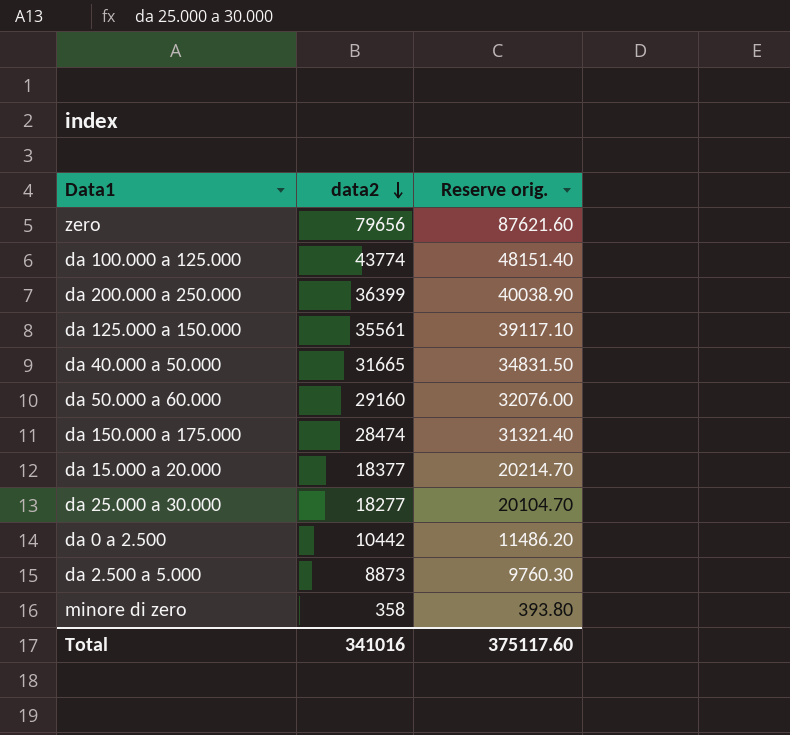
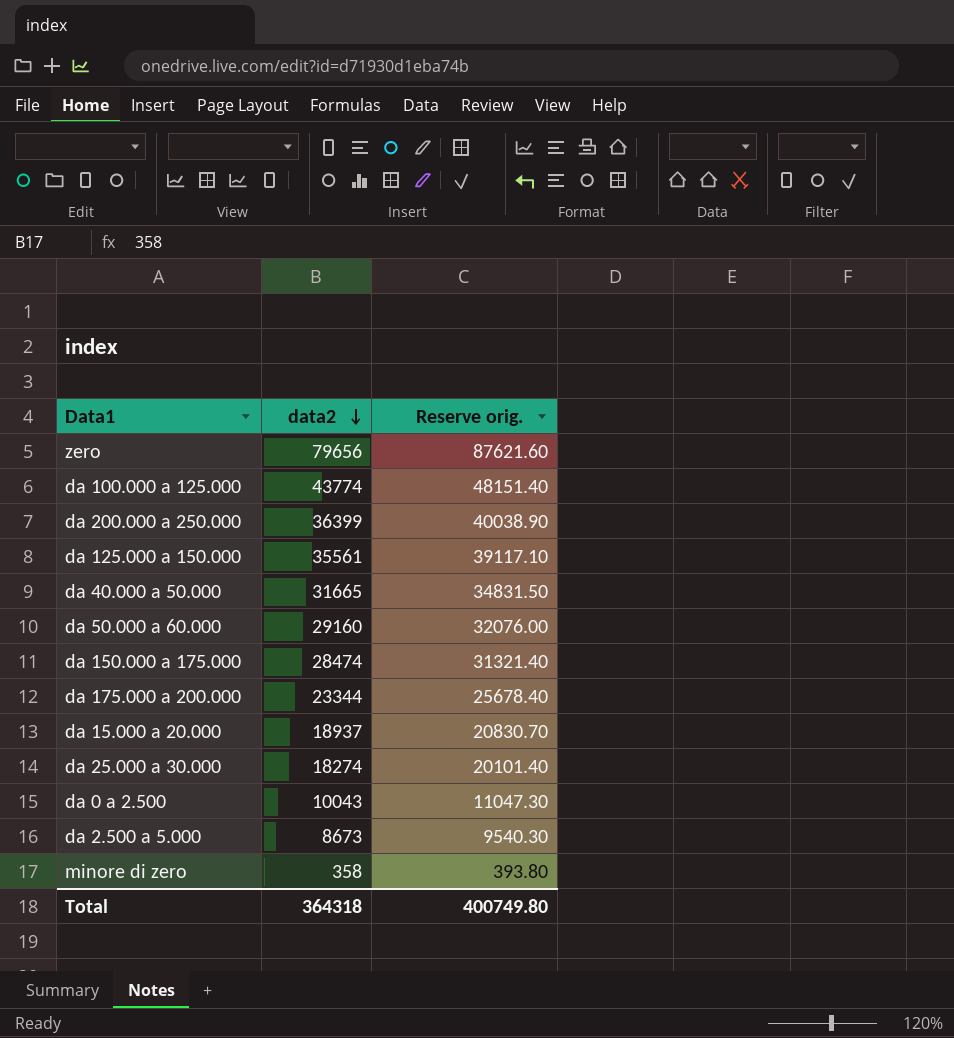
row da 175.000 a 200.000: none -> 23344 | 25678.40
da 15.000 a 20.000 | data2: 18377 -> 18937
da 15.000 a 20.000 | Reserve orig.: 20214.70 -> 20830.70
da 25.000 a 30.000 | data2: 18277 -> 18274
da 25.000 a 30.000 | Reserve orig.: 20104.70 -> 20101.40
da 0 a 2.500 | data2: 10442 -> 10043
da 0 a 2.500 | Reserve orig.: 11486.20 -> 11047.30
da 2.500 a 5.000 | data2: 8873 -> 8673
da 2.500 a 5.000 | Reserve orig.: 9760.30 -> 9540.30
Total | data2: 341016 -> 364318
Total | Reserve orig.: 375117.60 -> 400749.80

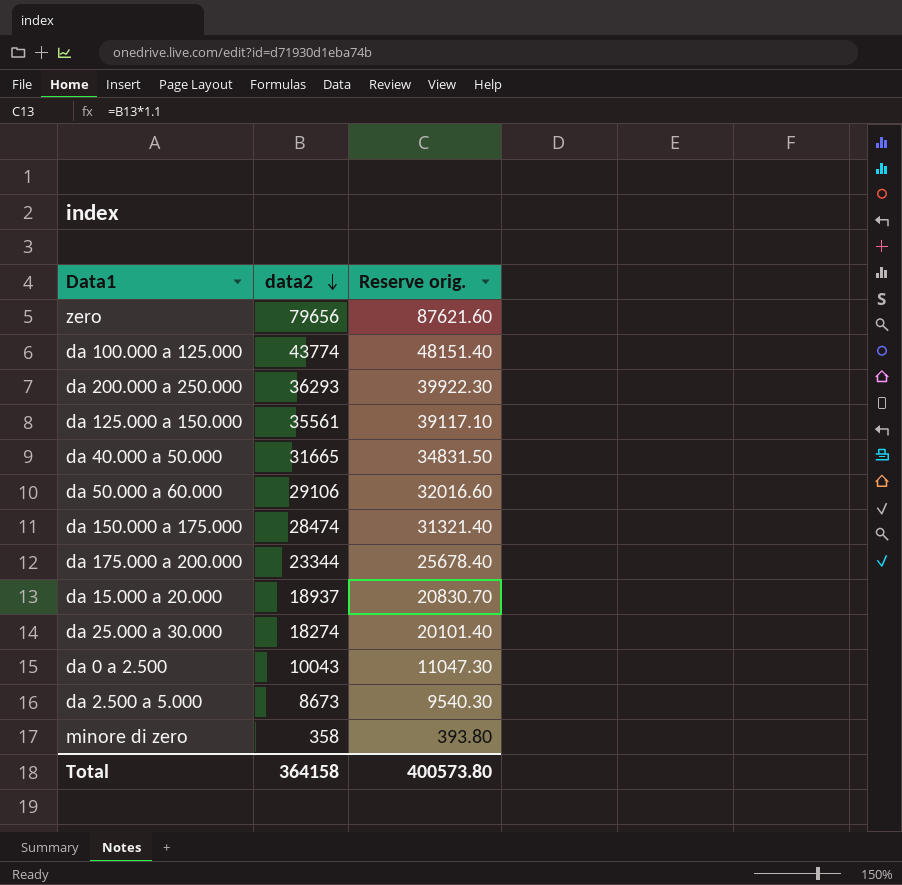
da 200.000 a 250.000 | data2: 36399 -> 36293
da 200.000 a 250.000 | Reserve orig.: 40038.90 -> 39922.30
da 50.000 a 60.000 | data2: 29160 -> 29106
da 50.000 a 60.000 | Reserve orig.: 32076.00 -> 32016.60
Total | data2: 364318 -> 364158
Total | Reserve orig.: 400749.80 -> 400573.80

